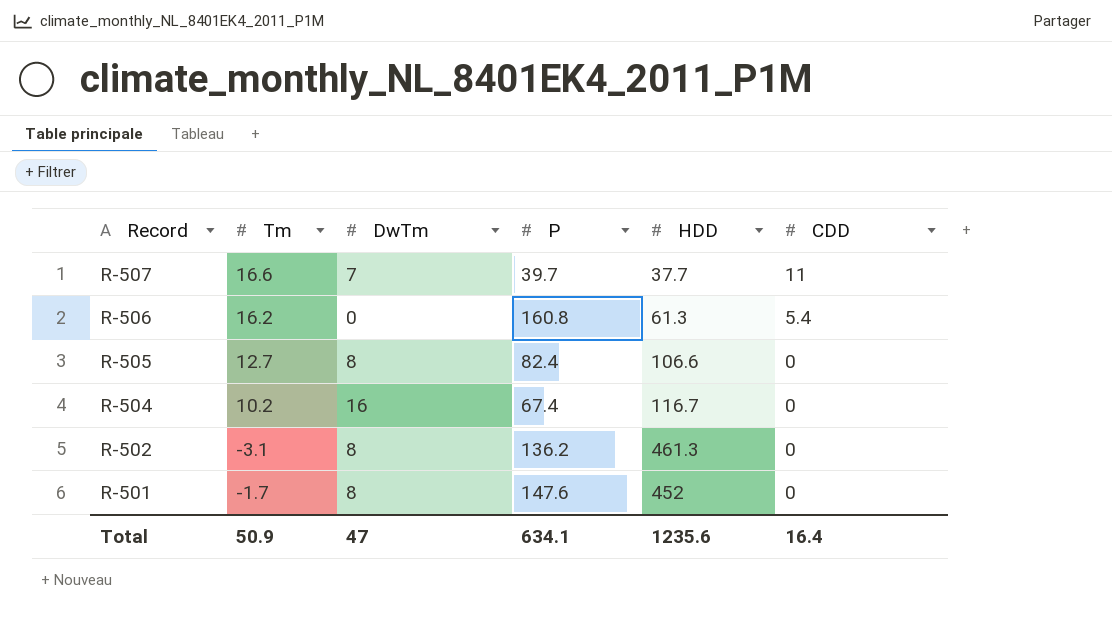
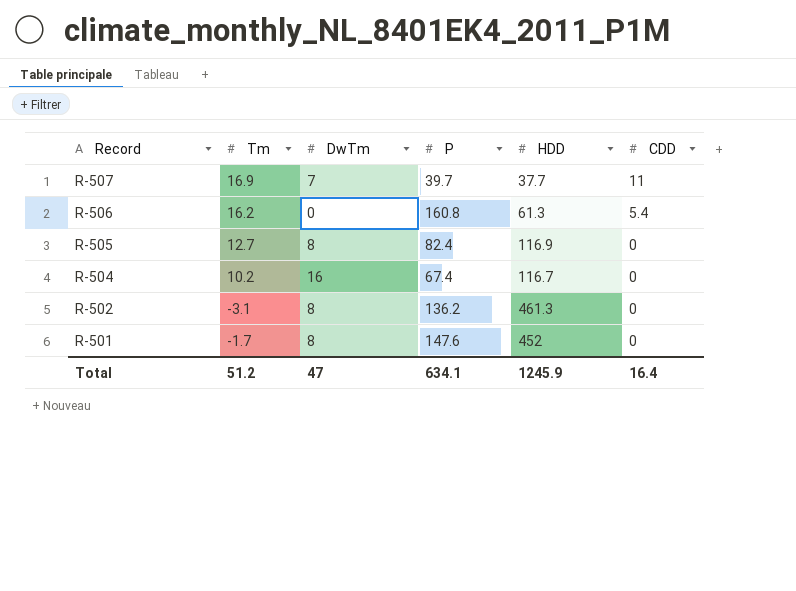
R-507 | Tm: 16.6 -> 16.9
R-505 | HDD: 106.6 -> 116.9
Total | Tm: 50.9 -> 51.2
Total | HDD: 1235.6 -> 1245.9

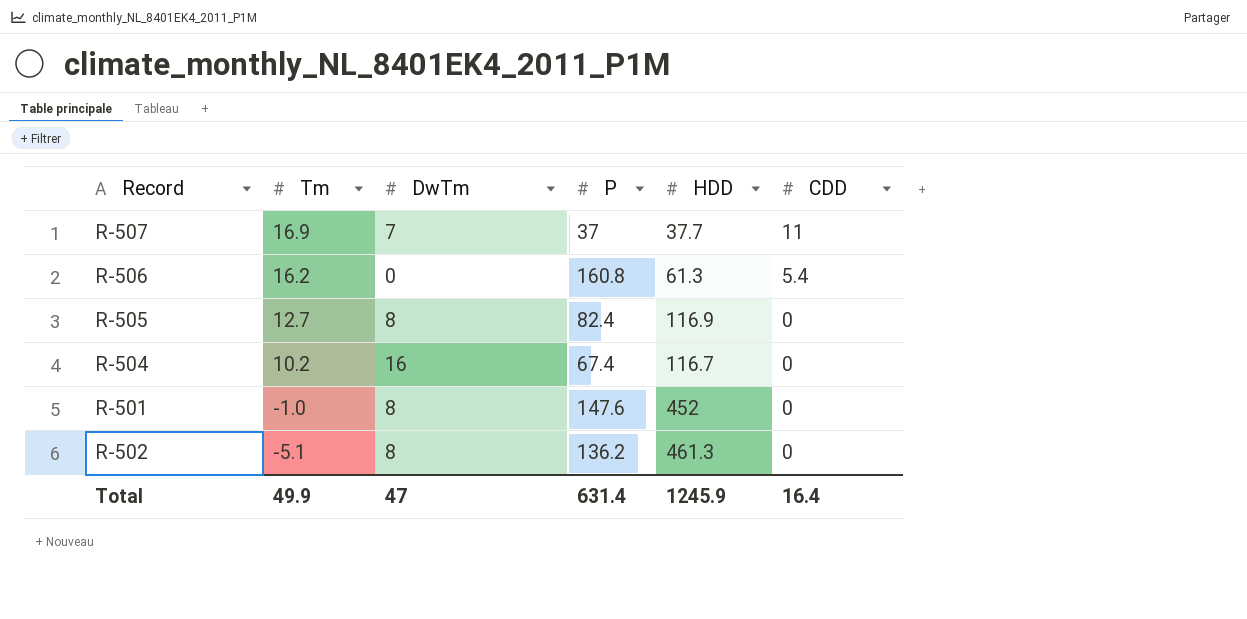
row order: Record descending -> Tm descending
R-507 | P: 39.7 -> 37
R-501 | Tm: -1.7 -> -1.0
R-502 | Tm: -3.1 -> -5.1
Total | Tm: 51.2 -> 49.9
Total | P: 634.1 -> 631.4

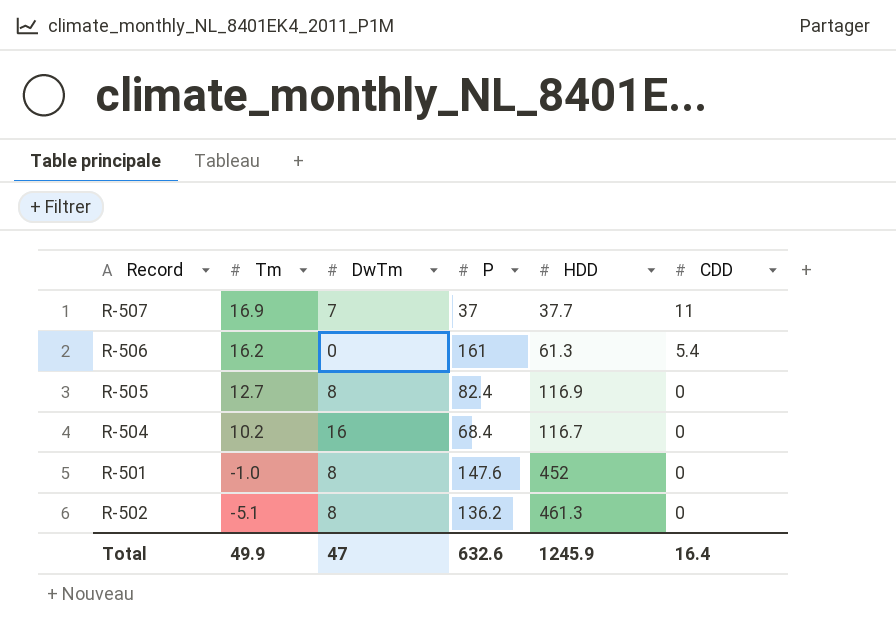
R-506 | P: 160.8 -> 161
R-504 | P: 67.4 -> 68.4
Total | P: 631.4 -> 632.6

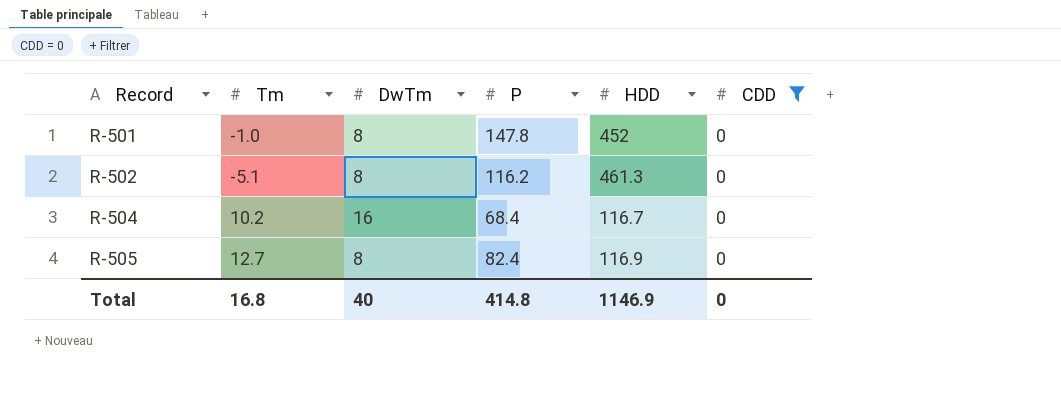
filter: none -> CDD = 0
row order: Tm descending -> Record ascending
R-501 | P: 147.6 -> 147.8
R-502 | P: 136.2 -> 116.2
Total | Tm: 49.9 -> 16.8
Total | DwTm: 47 -> 40
Total | P: 632.6 -> 414.8
Total | HDD: 1245.9 -> 1146.9
Total | CDD: 16.4 -> 0

